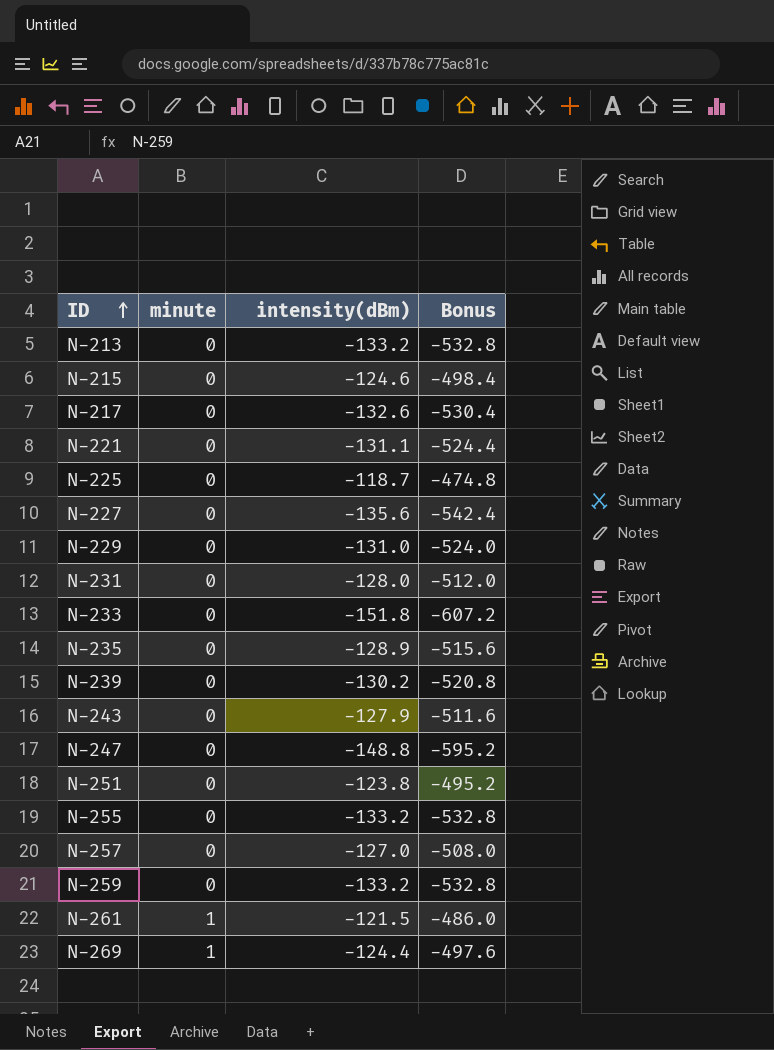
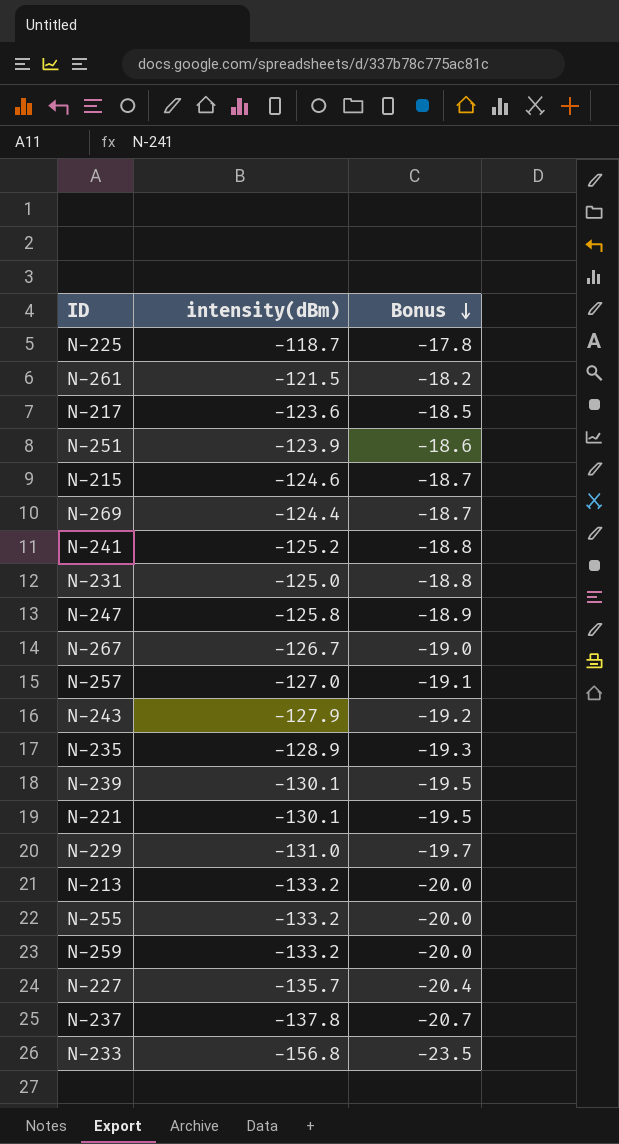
row order: ID ascending -> Bonus descending
column minute | position: 2 -> none
column Bonus | formula: [intensity(dBm)] * 4 -> [intensity(dBm)] * 0.15
N-217 | intensity(dBm): -132.6 -> -123.6
N-251 | intensity(dBm): -123.8 -> -123.9
row N-241: none -> -125.2 | -18.8
N-231 | intensity(dBm): -128.0 -> -125.0
N-247 | intensity(dBm): -148.8 -> -125.8
row N-267: none -> -126.7 | -19.0
N-239 | intensity(dBm): -130.2 -> -130.1
N-221 | intensity(dBm): -131.1 -> -130.1
N-227 | intensity(dBm): -135.6 -> -135.7
row N-237: none -> -137.8 | -20.7
N-233 | intensity(dBm): -151.8 -> -156.8

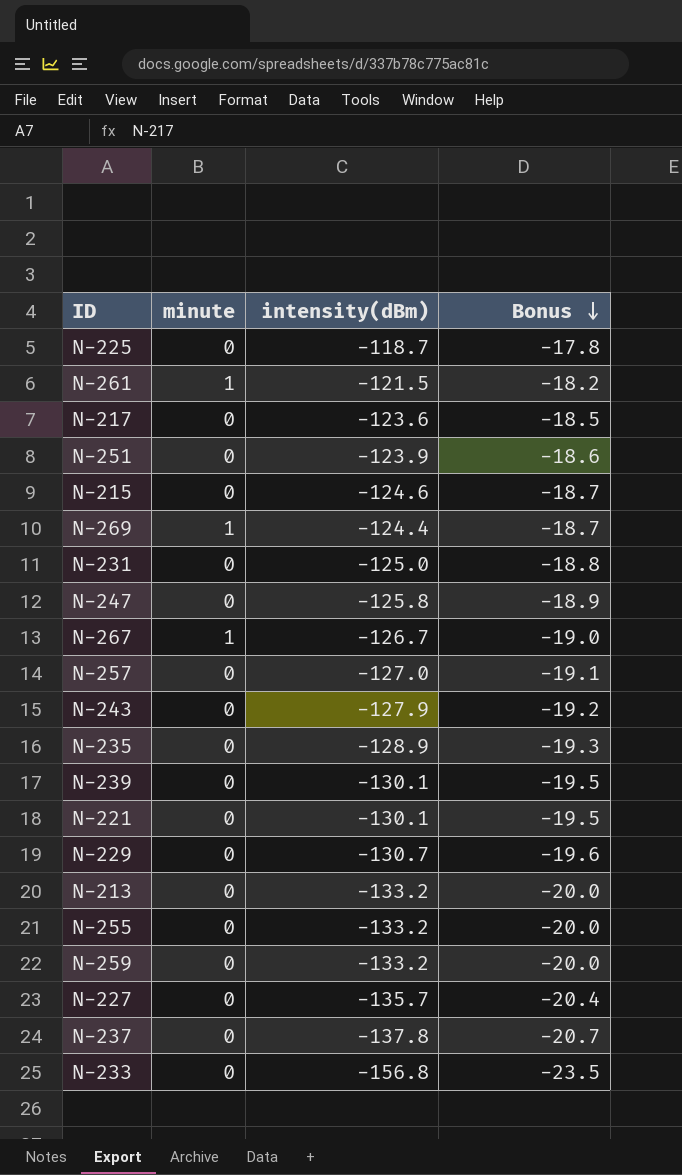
column minute | position: none -> 2
row N-241: -125.2 | -18.8 -> none
N-229 | intensity(dBm): -131.0 -> -130.7
N-229 | Bonus: -19.7 -> -19.6

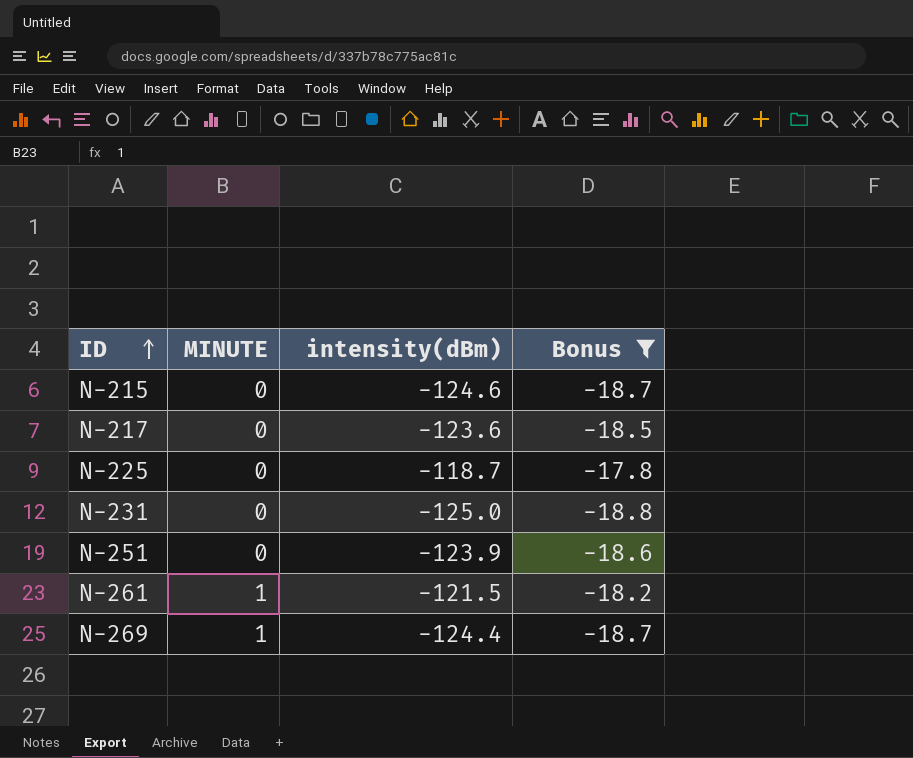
filter: none -> Bonus >= -18.8
row order: Bonus descending -> ID ascending
column name: minute -> MINUTE

